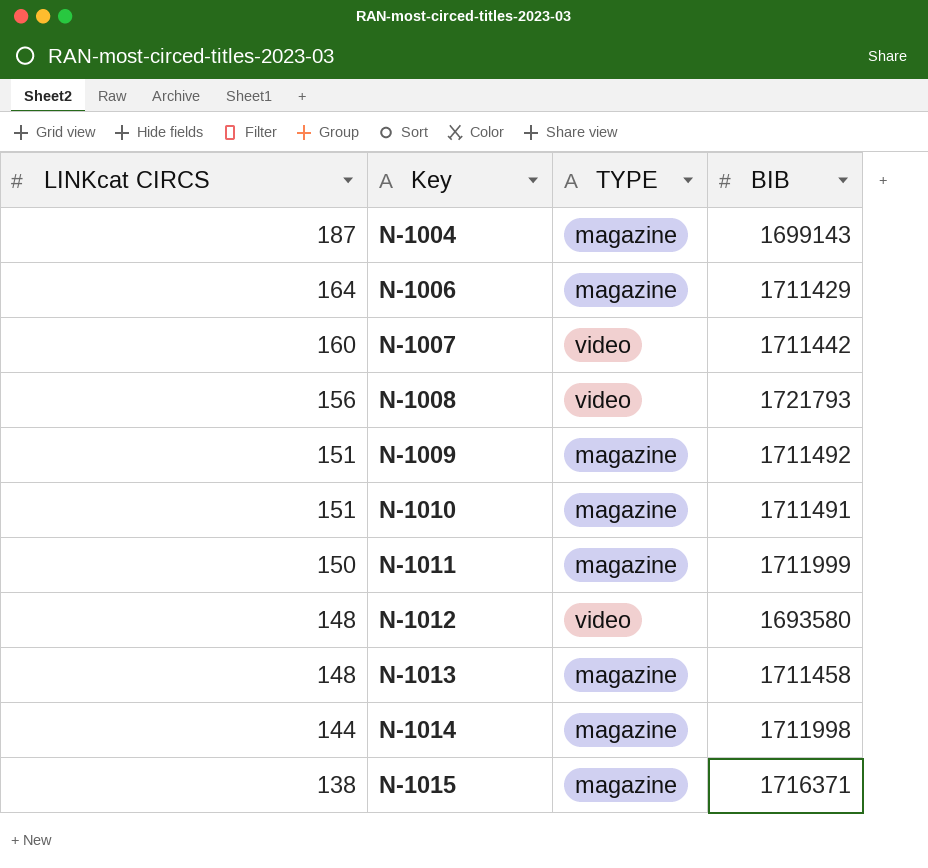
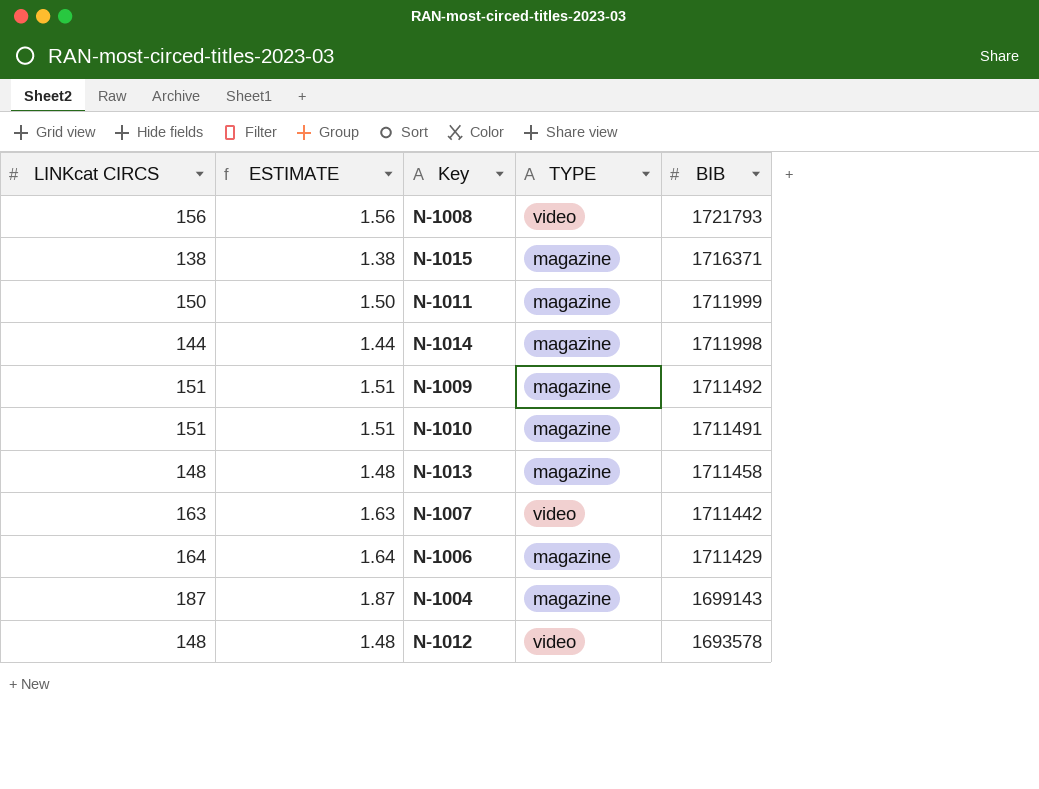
row order: LINKcat CIRCS descending -> BIB descending
column ESTIMATE | formula: none -> [LINKcat CIRCS] * 0.01
N-1007 | LINKcat CIRCS: 160 -> 163
N-1012 | BIB: 1693580 -> 1693578

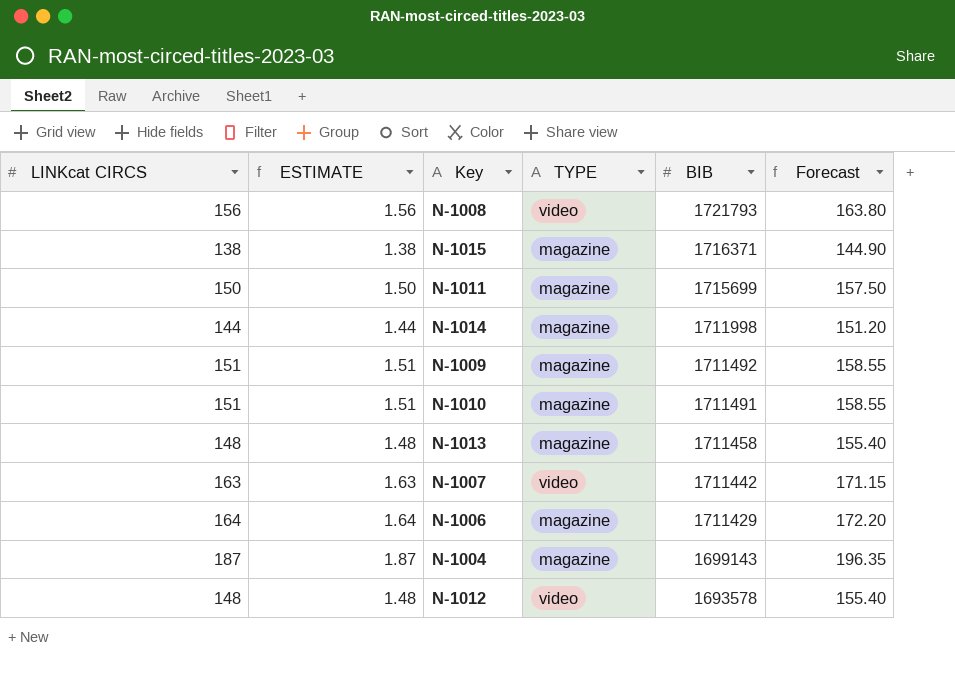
column Forecast | formula: none -> [LINKcat CIRCS] * 1.05
N-1011 | BIB: 1711999 -> 1715699

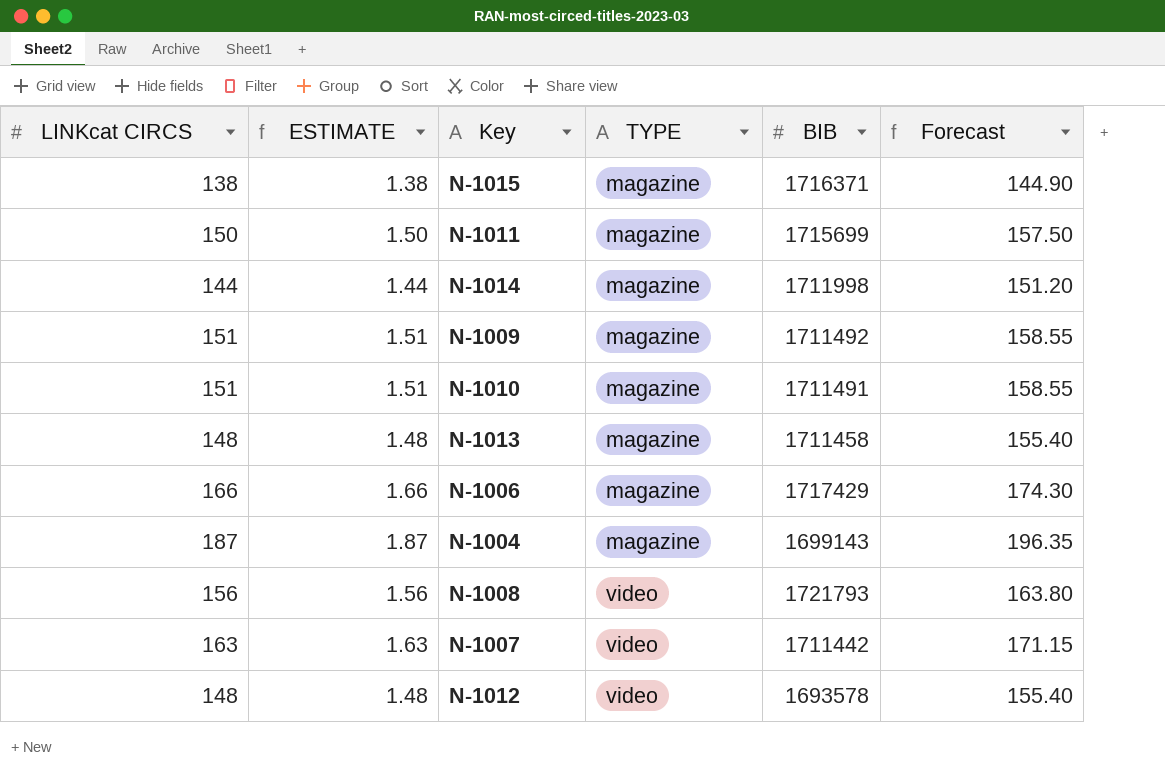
row order: BIB descending -> TYPE ascending
N-1006 | LINKcat CIRCS: 164 -> 166
N-1006 | ESTIMATE: 1.64 -> 1.66
N-1006 | BIB: 1711429 -> 1717429
N-1006 | Forecast: 172.20 -> 174.30

